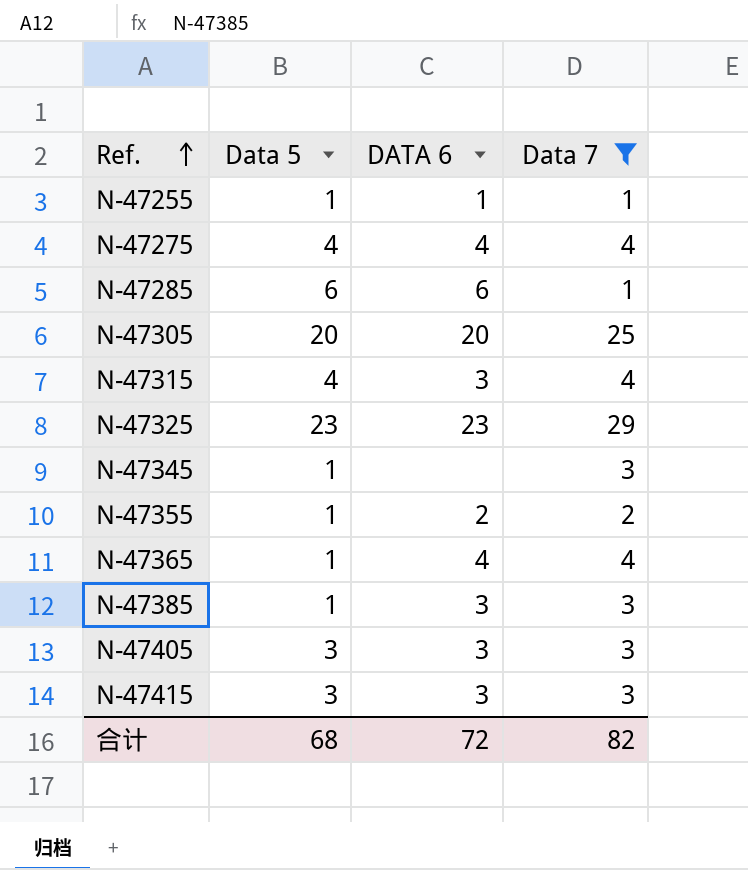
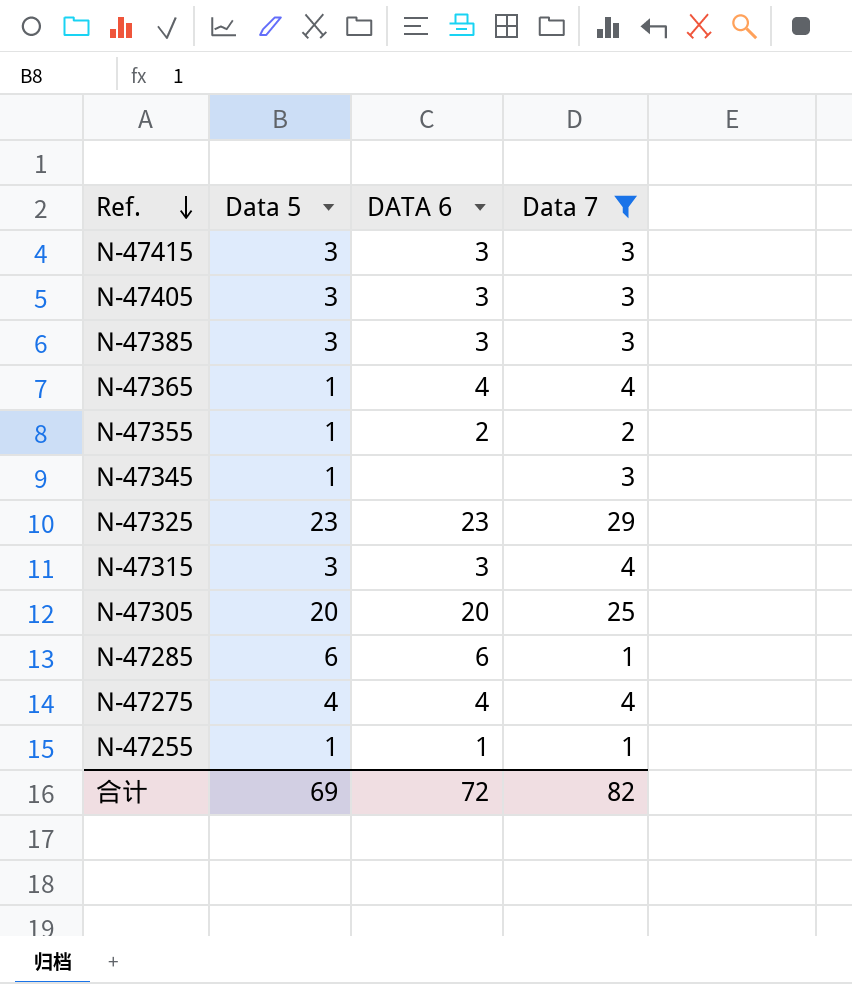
row order: Ref. ascending -> Ref. descending
N-47385 | Data 5: 1 -> 3
N-47315 | Data 5: 4 -> 3
合计 | Data 5: 68 -> 69

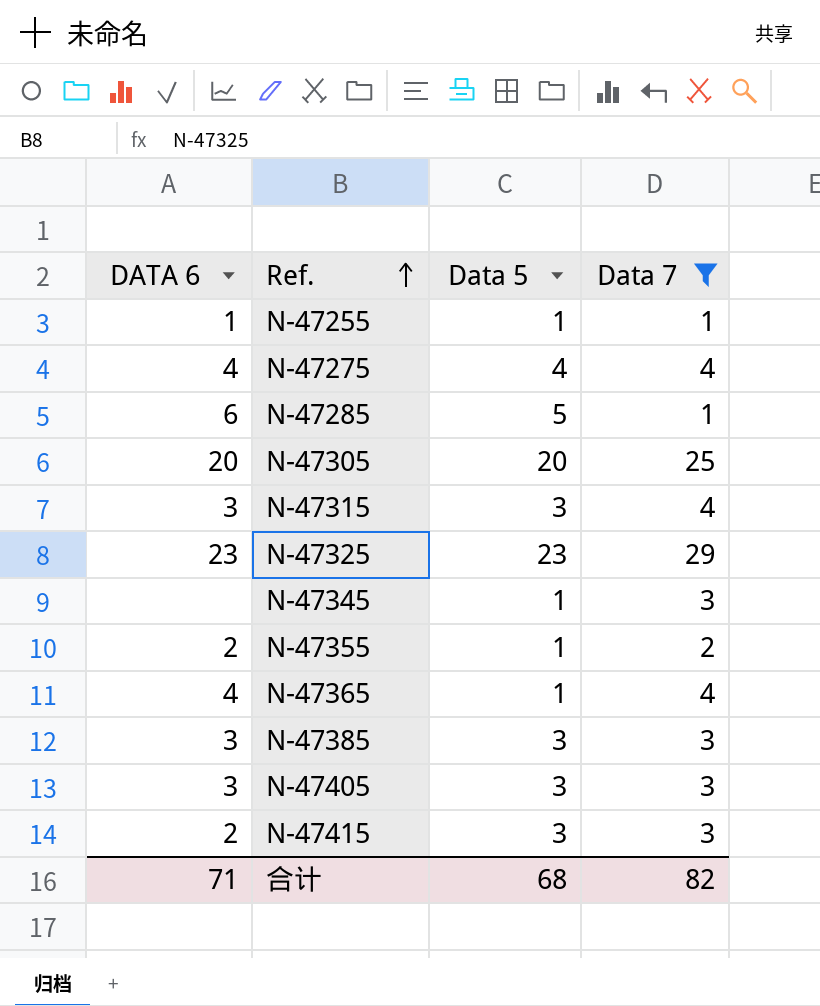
row order: Ref. descending -> Ref. ascending
column DATA 6 | position: 3 -> 1
N-47285 | Data 5: 6 -> 5
N-47415 | DATA 6: 3 -> 2
合计 | DATA 6: 72 -> 71
合计 | Data 5: 69 -> 68

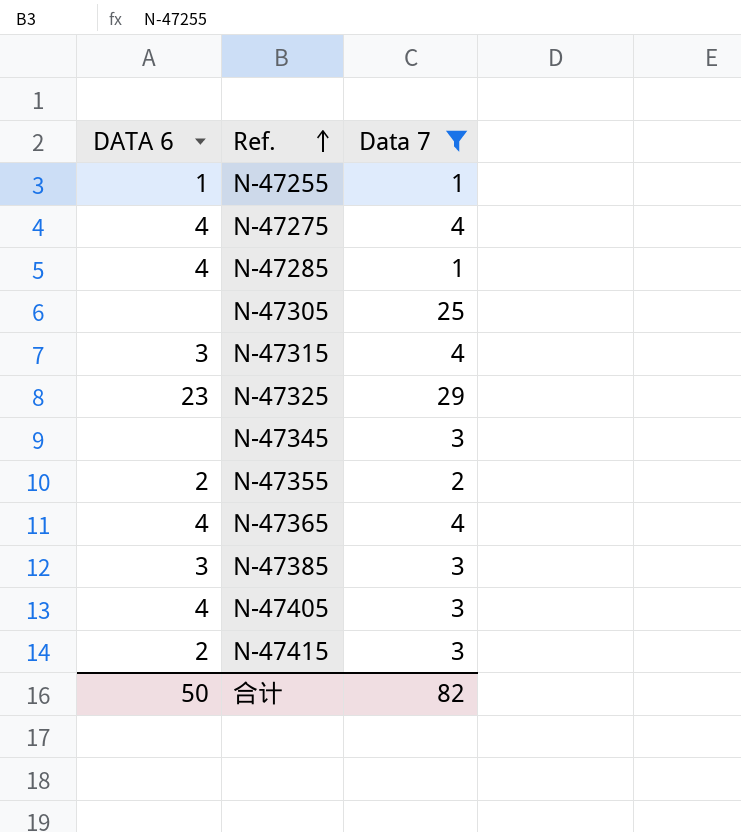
column Data 5 | position: 3 -> none
N-47285 | DATA 6: 6 -> 4
N-47305 | DATA 6: 20 -> none
N-47405 | DATA 6: 3 -> 4
合计 | DATA 6: 71 -> 50

